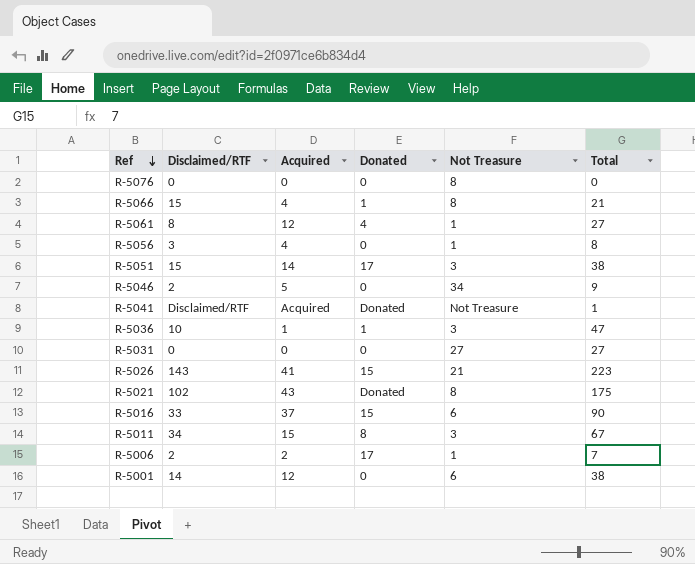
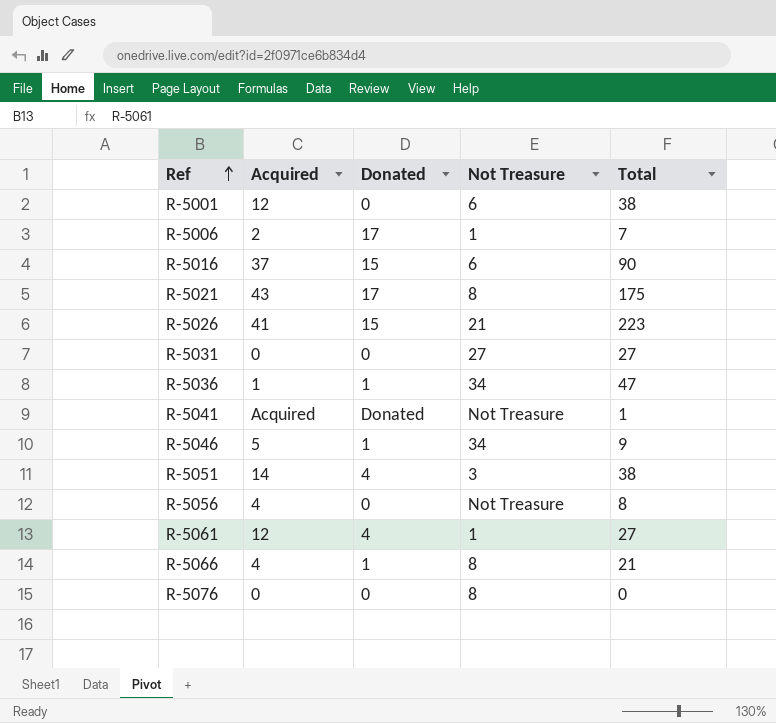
row order: Ref descending -> Ref ascending
column Disclaimed/RTF | position: 2 -> none
row R-5011: 34 | 15 | 8 | 3 | 67 -> none
R-5021 | Donated: Donated -> 17
R-5036 | Not Treasure: 3 -> 34
R-5046 | Donated: 0 -> 1
R-5051 | Donated: 17 -> 4
R-5056 | Not Treasure: 1 -> Not Treasure

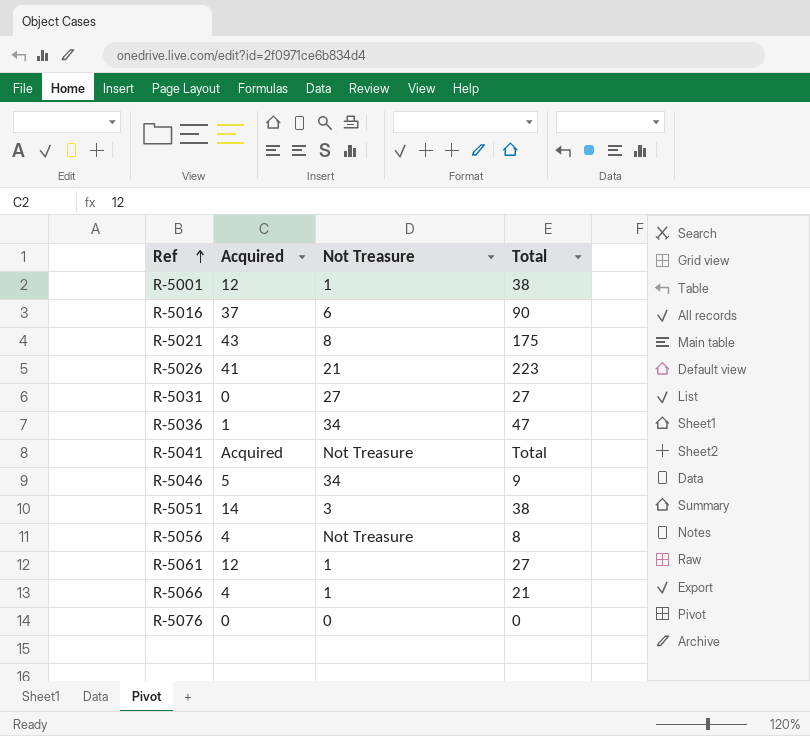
column Donated | position: 3 -> none
row R-5006: 2 | 17 | 1 | 7 -> none
R-5001 | Not Treasure: 6 -> 1
R-5041 | Total: 1 -> Total
R-5066 | Not Treasure: 8 -> 1
R-5076 | Not Treasure: 8 -> 0

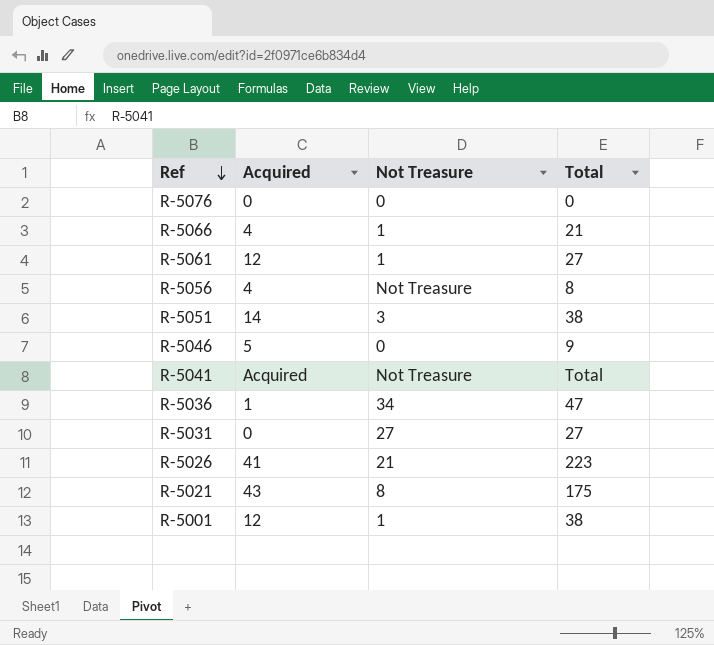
row order: Ref ascending -> Ref descending
row R-5016: 37 | 6 | 90 -> none
R-5046 | Not Treasure: 34 -> 0

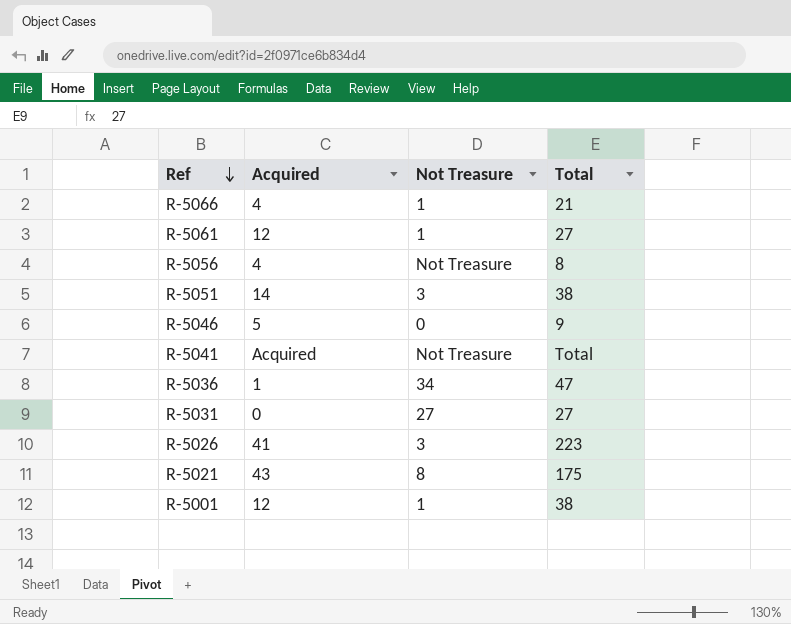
row R-5076: 0 | 0 | 0 -> none
R-5026 | Not Treasure: 21 -> 3

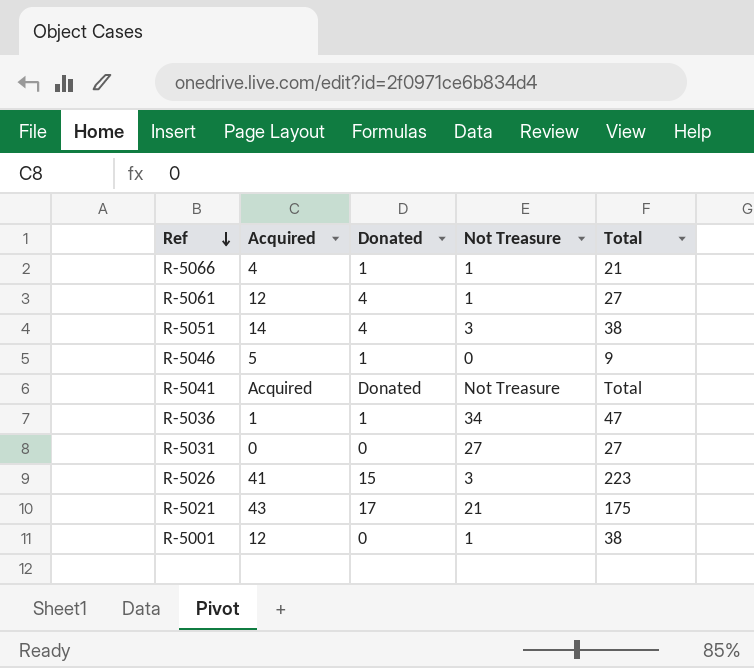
column Donated | position: none -> 3
row R-5056: 4 | Not Treasure | 8 -> none
R-5021 | Not Treasure: 8 -> 21

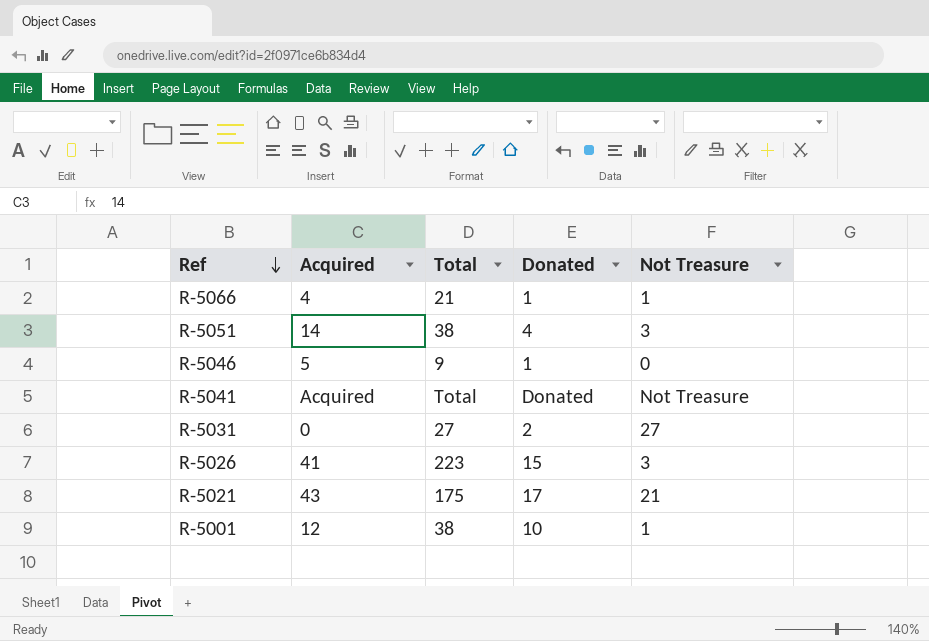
column Total | position: 5 -> 3
row R-5061: 12 | 4 | 1 | 27 -> none
row R-5036: 1 | 1 | 34 | 47 -> none
R-5031 | Donated: 0 -> 2
R-5001 | Donated: 0 -> 10

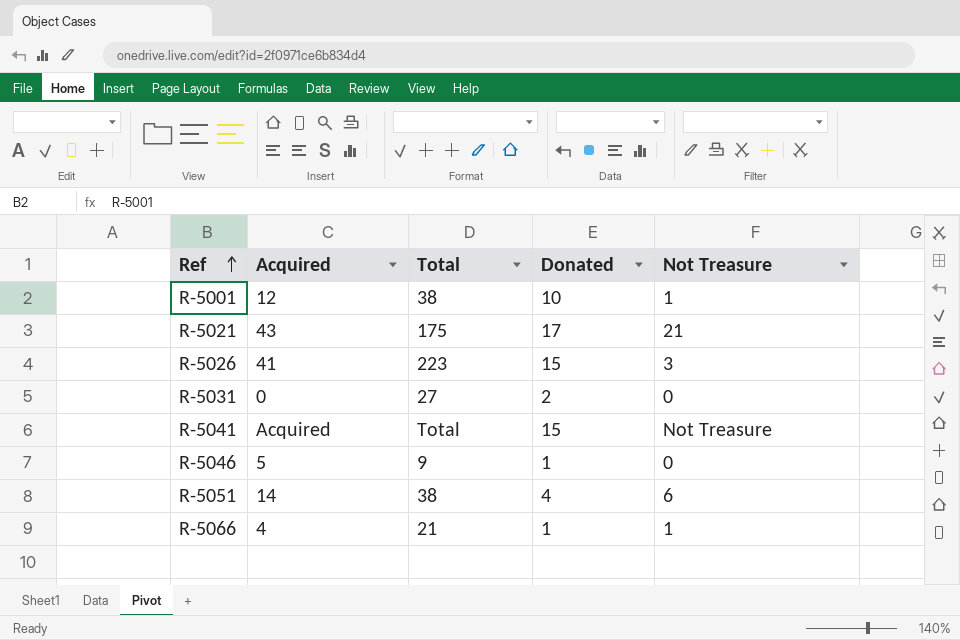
row order: Ref descending -> Ref ascending
R-5031 | Not Treasure: 27 -> 0
R-5041 | Donated: Donated -> 15
R-5051 | Not Treasure: 3 -> 6

